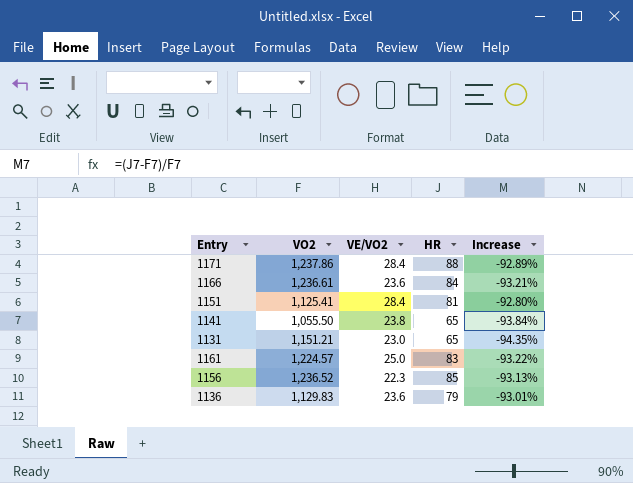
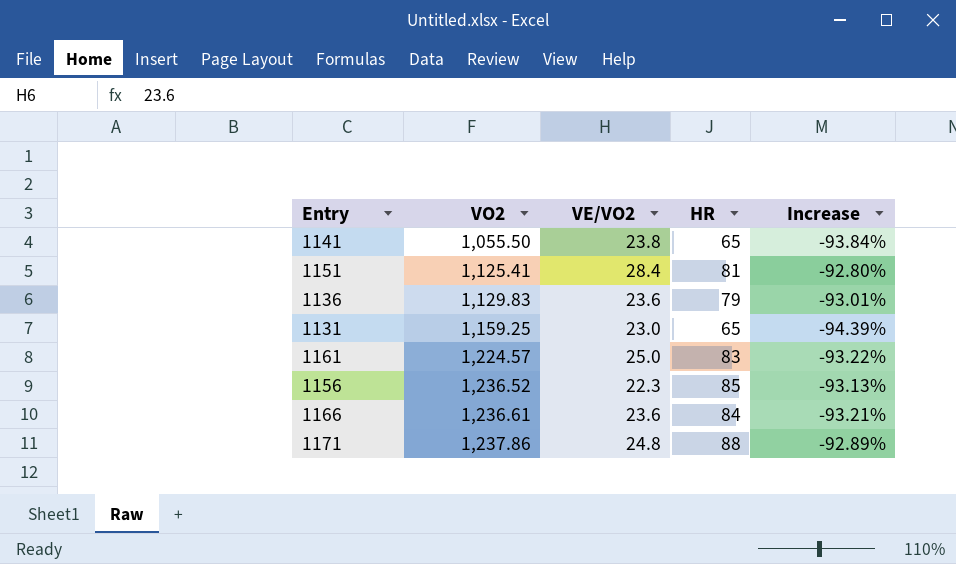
row order: none -> VO2 ascending
1131 | VO2: 1,151.21 -> 1,159.25
1131 | Increase: -94.35% -> -94.39%
1171 | VE/VO2: 28.4 -> 24.8

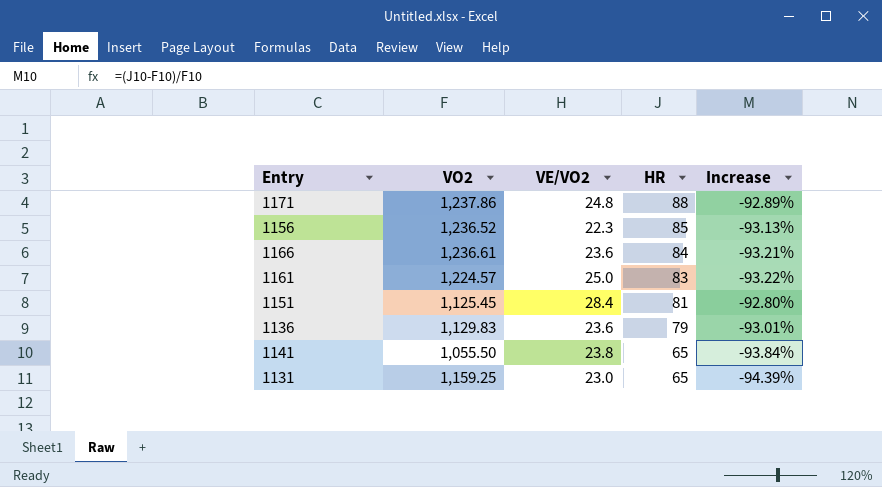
row order: VO2 ascending -> HR descending
1151 | VO2: 1,125.41 -> 1,125.45

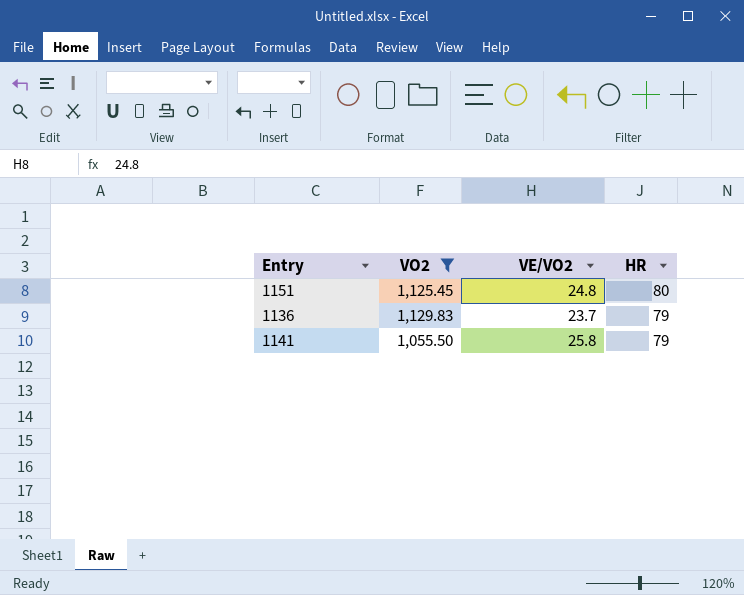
filter: none -> VO2 <= 1,129.83
column Increase | formula: ([HR] - [VO2]) / [VO2] -> none
1151 | VE/VO2: 28.4 -> 24.8
1151 | HR: 81 -> 80
1136 | VE/VO2: 23.6 -> 23.7
1141 | VE/VO2: 23.8 -> 25.8
1141 | HR: 65 -> 79

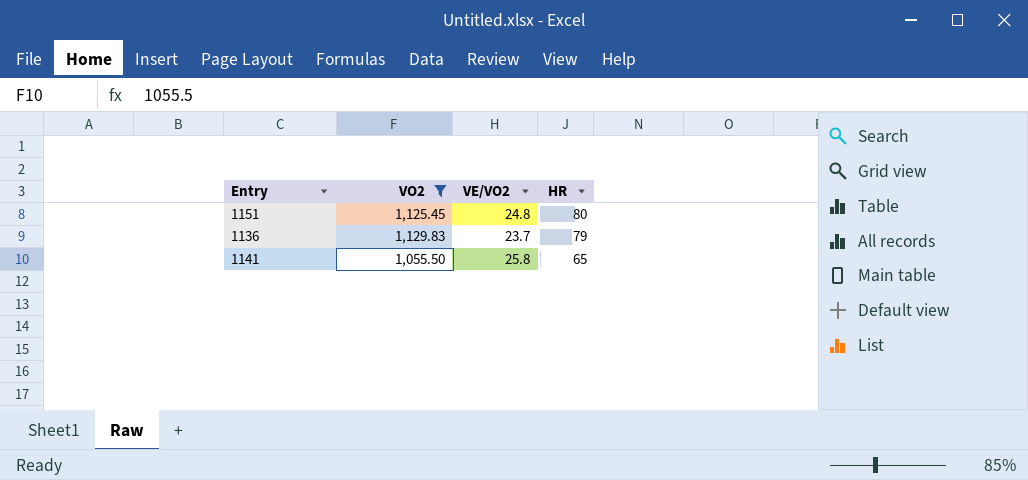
1141 | HR: 79 -> 65

